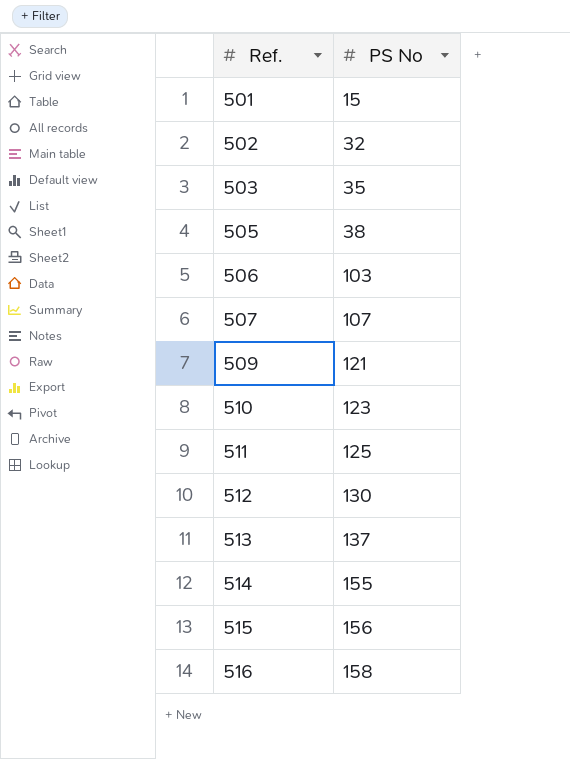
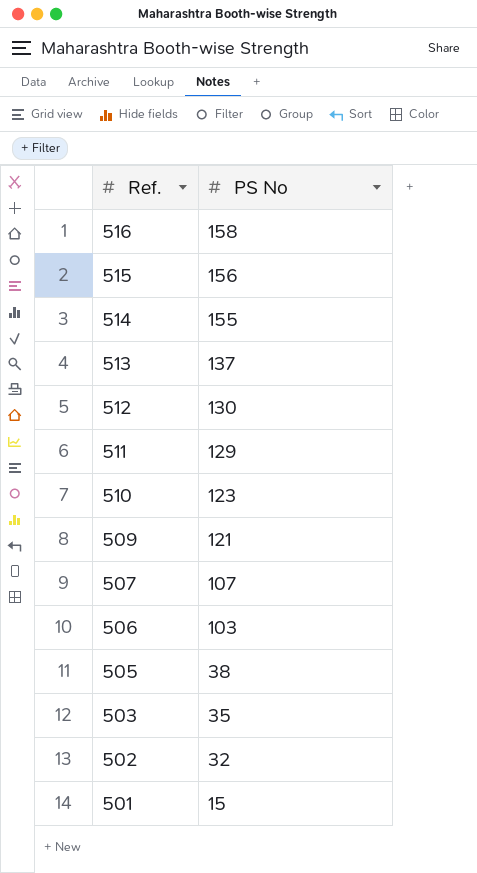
row order: Ref. ascending -> Ref. descending
511 | PS No: 125 -> 129

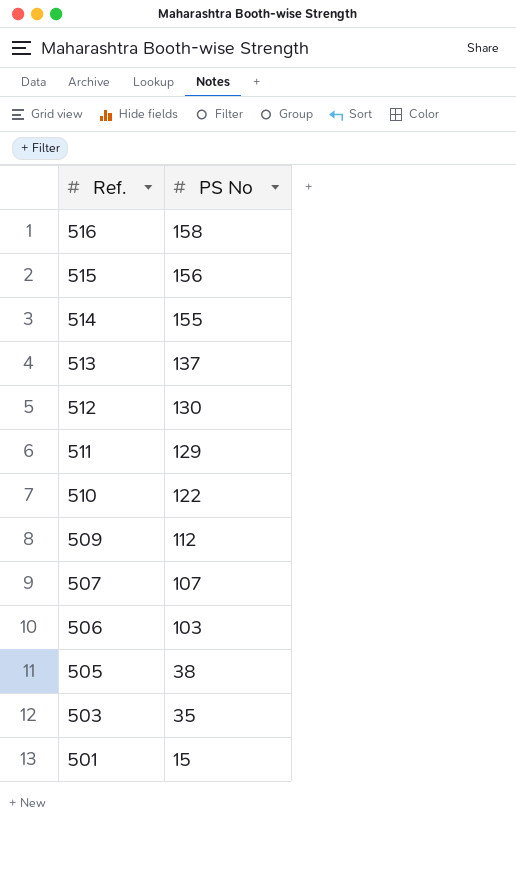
row 502: 32 -> none
510 | PS No: 123 -> 122
509 | PS No: 121 -> 112

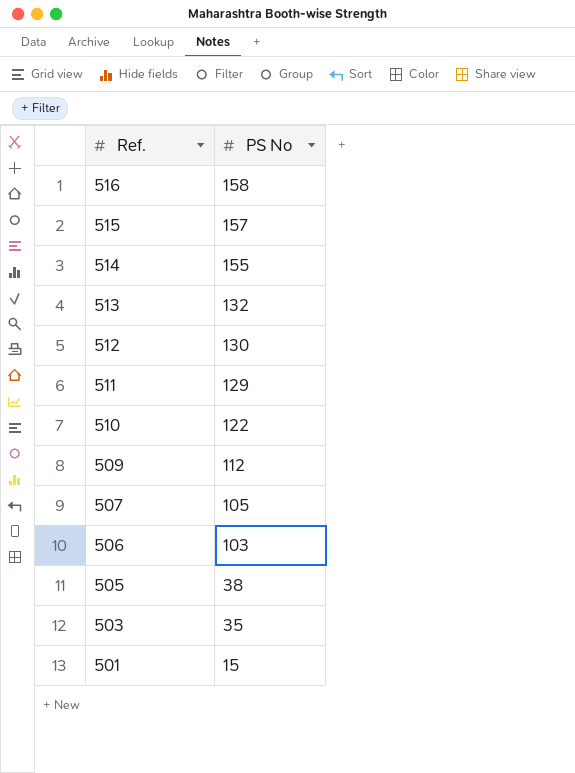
515 | PS No: 156 -> 157
513 | PS No: 137 -> 132
507 | PS No: 107 -> 105

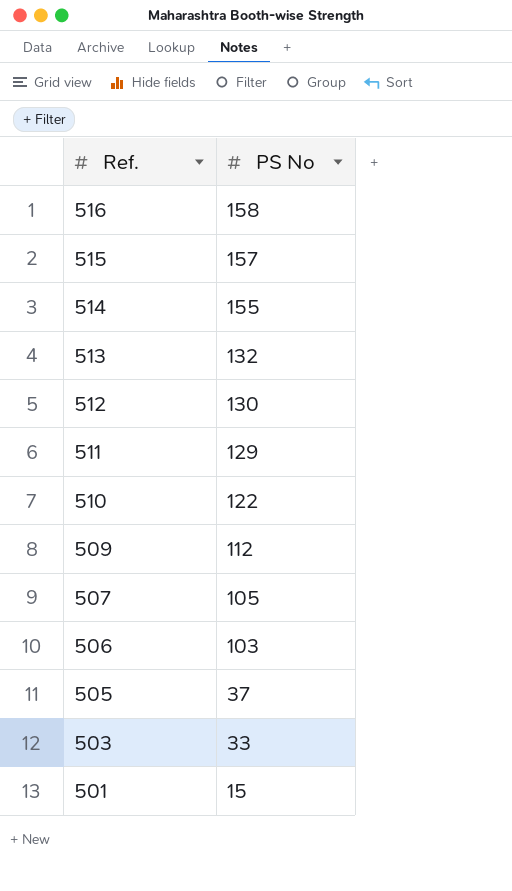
505 | PS No: 38 -> 37
503 | PS No: 35 -> 33

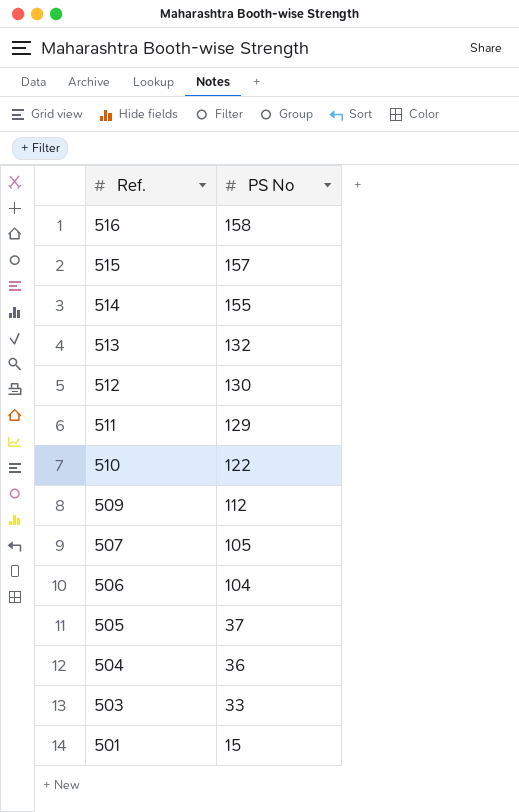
506 | PS No: 103 -> 104
row 504: none -> 36

